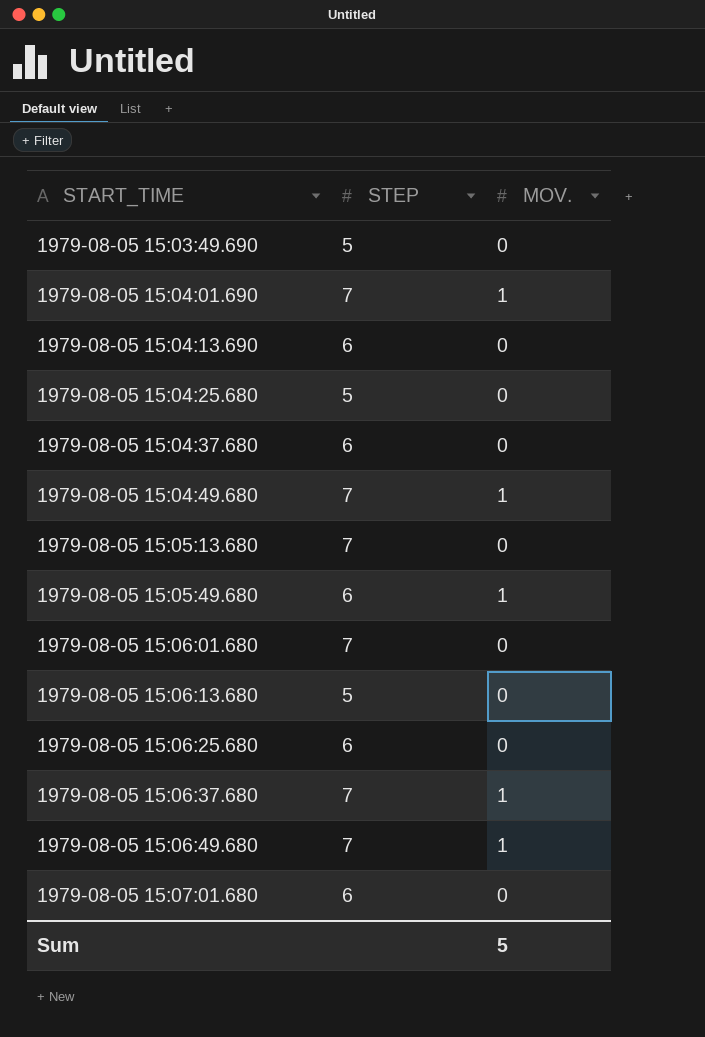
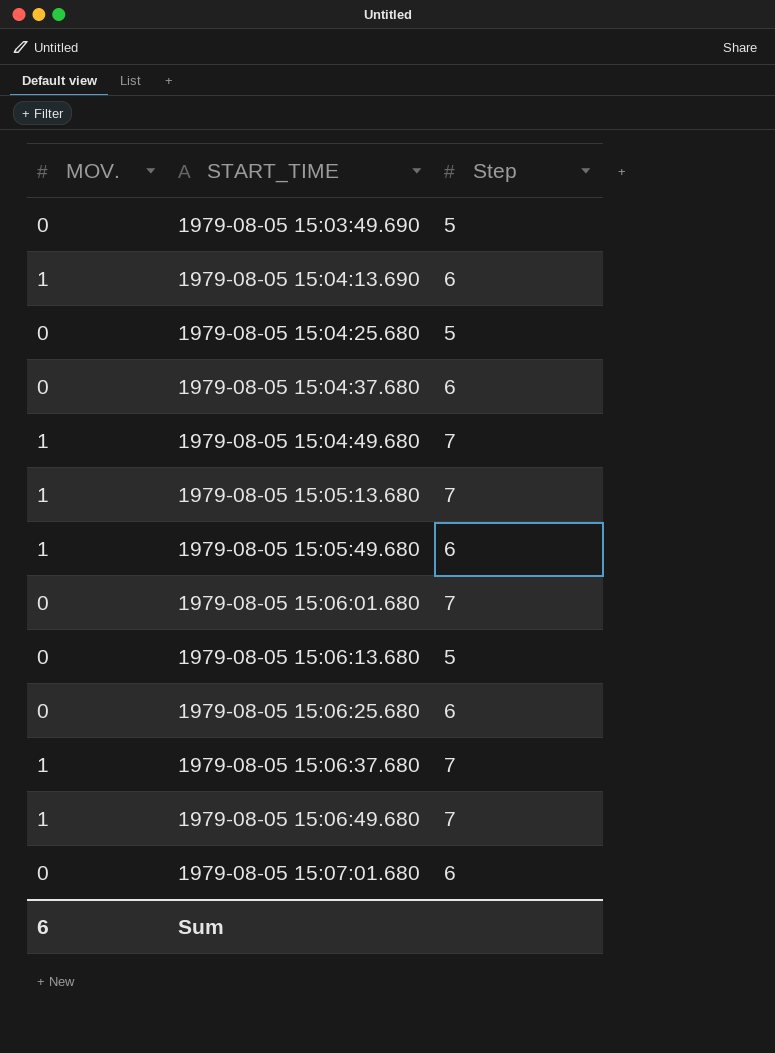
column MOV. | position: 3 -> 1
column name: STEP -> Step
row 1979-08-05 15:04:01.690: 7 | 1 -> none
1979-08-05 15:04:13.690 | MOV.: 0 -> 1
1979-08-05 15:05:13.680 | MOV.: 0 -> 1
Sum | MOV.: 5 -> 6

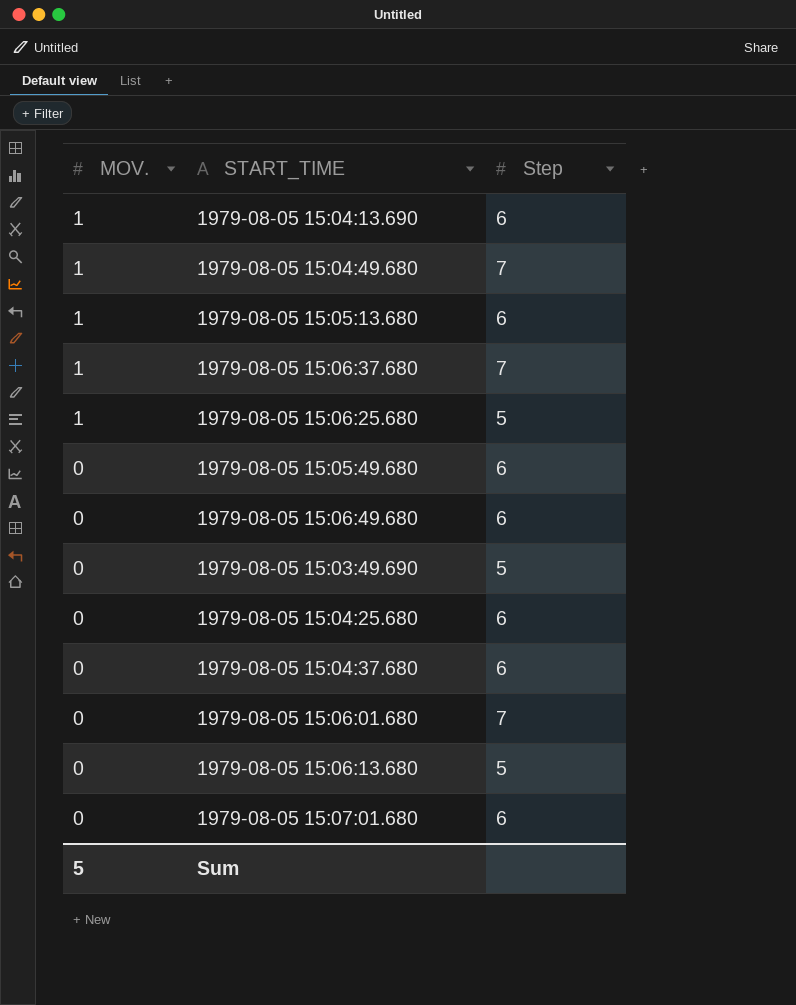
row order: START_TIME ascending -> MOV. descending
1979-08-05 15:05:13.680 | Step: 7 -> 6
1979-08-05 15:06:25.680 | MOV.: 0 -> 1
1979-08-05 15:06:25.680 | Step: 6 -> 5
1979-08-05 15:05:49.680 | MOV.: 1 -> 0
1979-08-05 15:06:49.680 | MOV.: 1 -> 0
1979-08-05 15:06:49.680 | Step: 7 -> 6
1979-08-05 15:04:25.680 | Step: 5 -> 6
Sum | MOV.: 6 -> 5

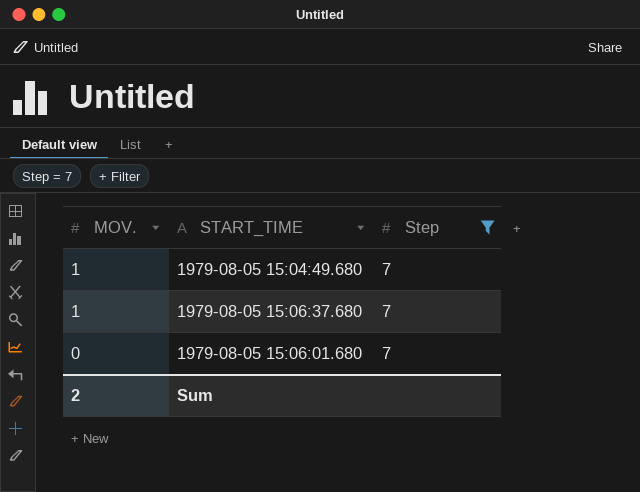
filter: none -> Step = 7
Sum | MOV.: 5 -> 2

